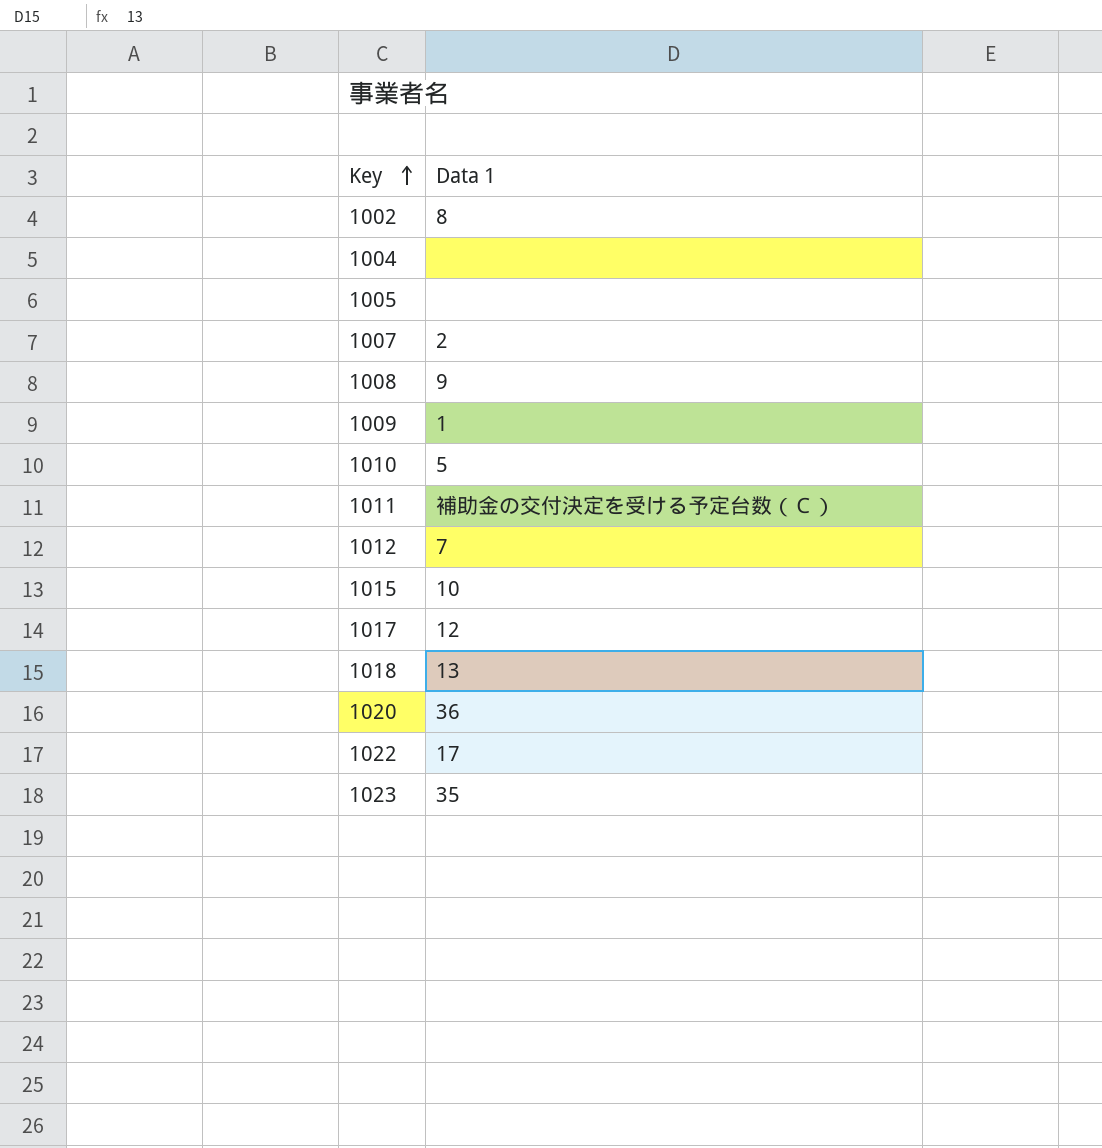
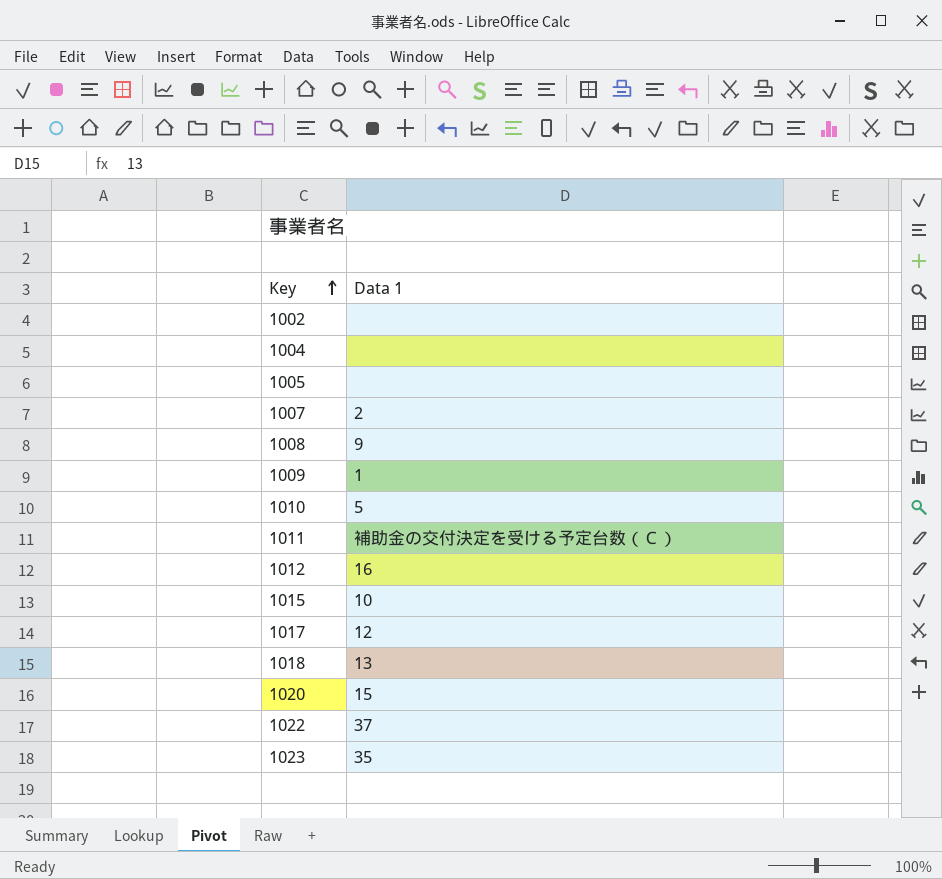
1002 | Data 1: 8 -> none
1012 | Data 1: 7 -> 16
1020 | Data 1: 36 -> 15
1022 | Data 1: 17 -> 37

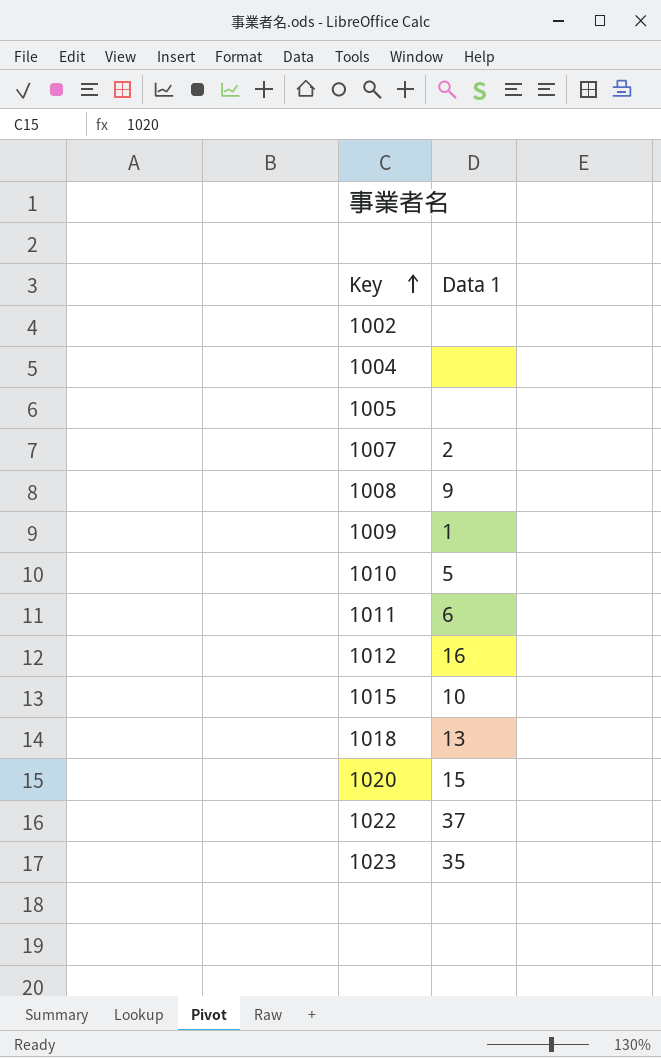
row 1017: 12 -> none
1011 | Data 1: 補助金の交付決定を受ける予定台数（Ｃ） -> 6

